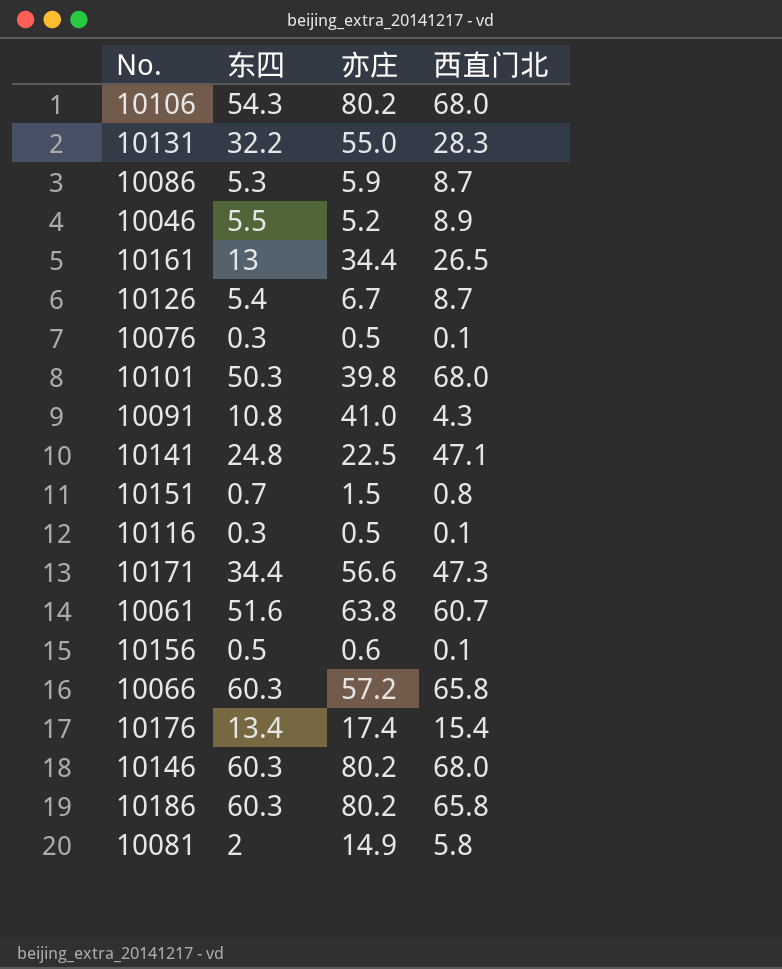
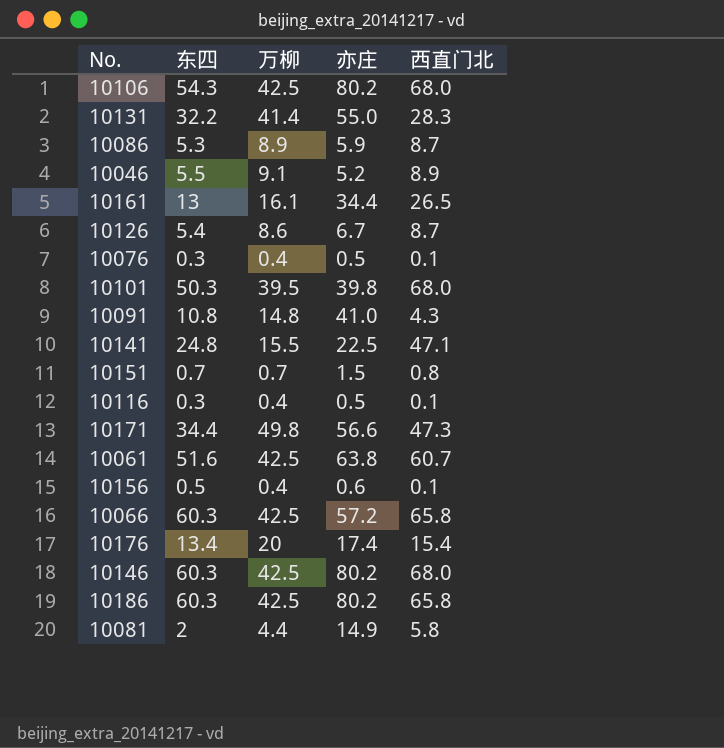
column 万柳 | position: none -> 3

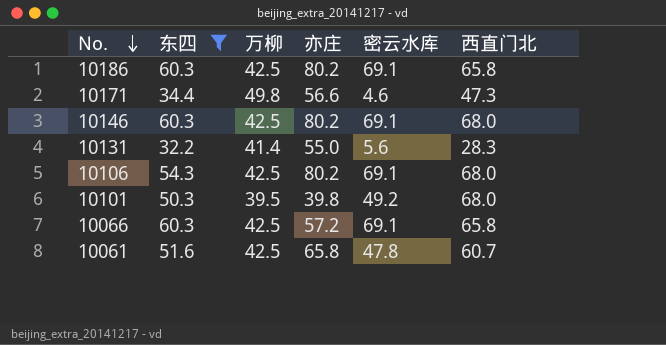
filter: none -> 东四 >= 32.2
row order: none -> No. descending
column 密云水库 | position: none -> 5
10061 | 亦庄: 63.8 -> 65.8

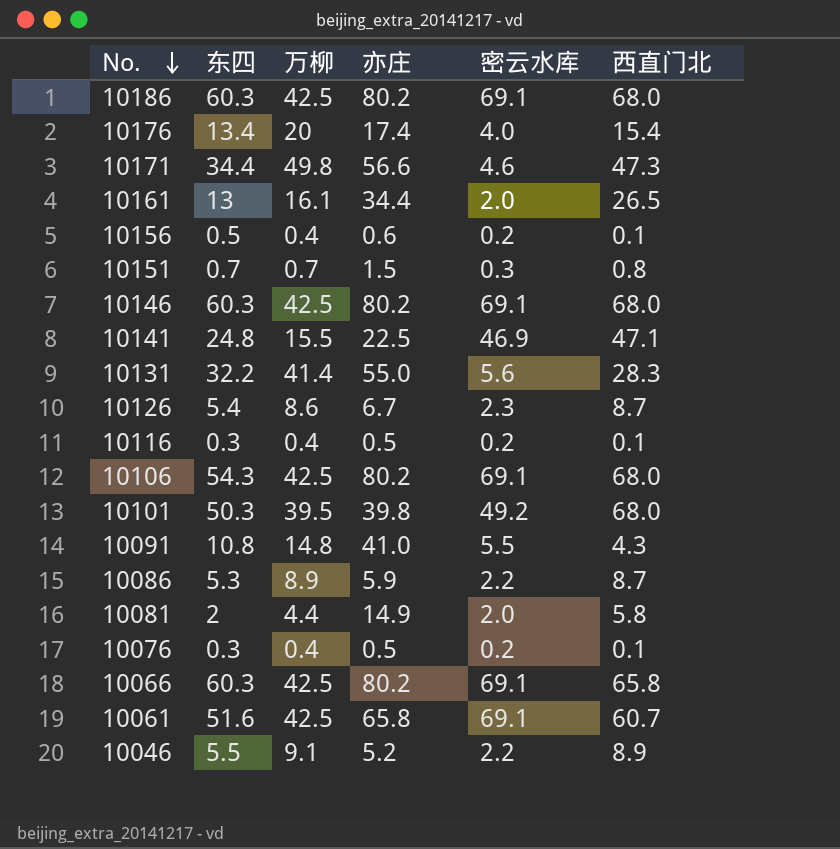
filter: 东四 >= 32.2 -> none
10186 | 西直门北: 65.8 -> 68.0
10066 | 亦庄: 57.2 -> 80.2
10061 | 密云水库: 47.8 -> 69.1

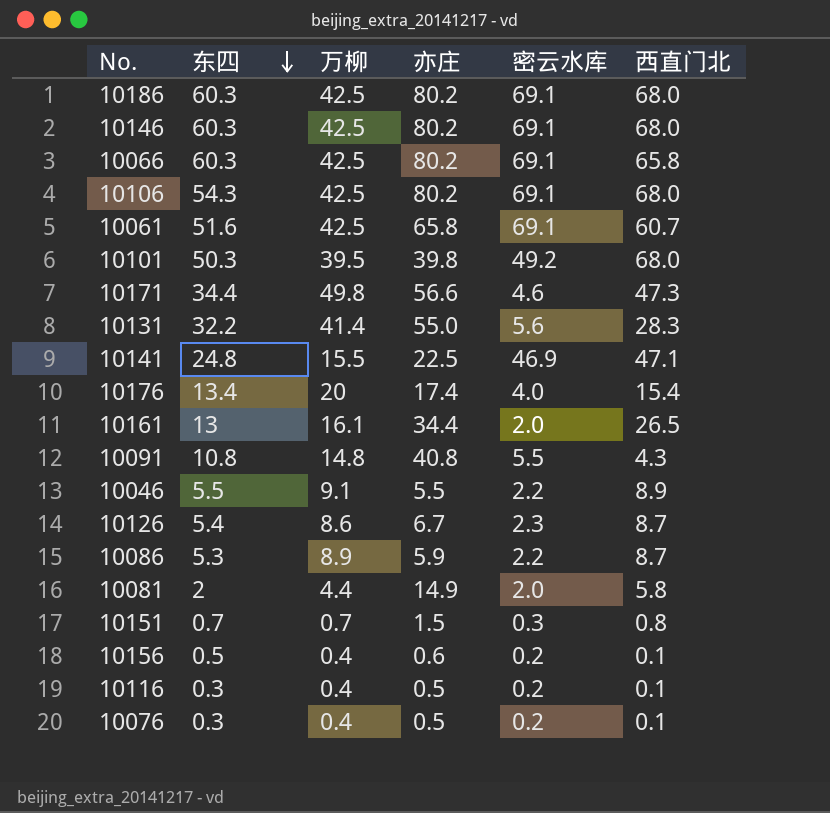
row order: No. descending -> 东四 descending
10091 | 亦庄: 41.0 -> 40.8
10046 | 亦庄: 5.2 -> 5.5

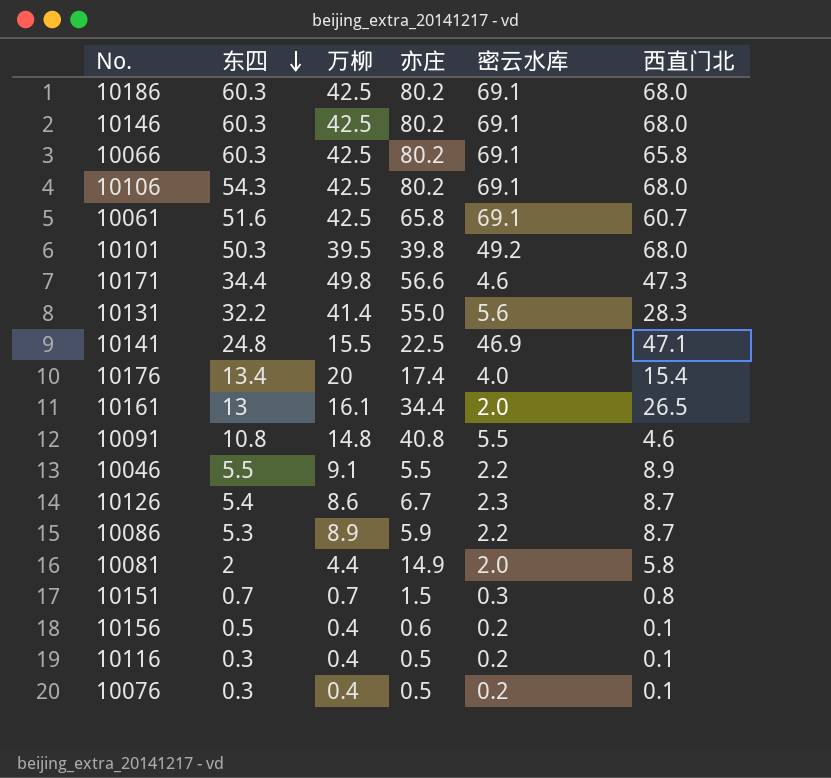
10091 | 西直门北: 4.3 -> 4.6

